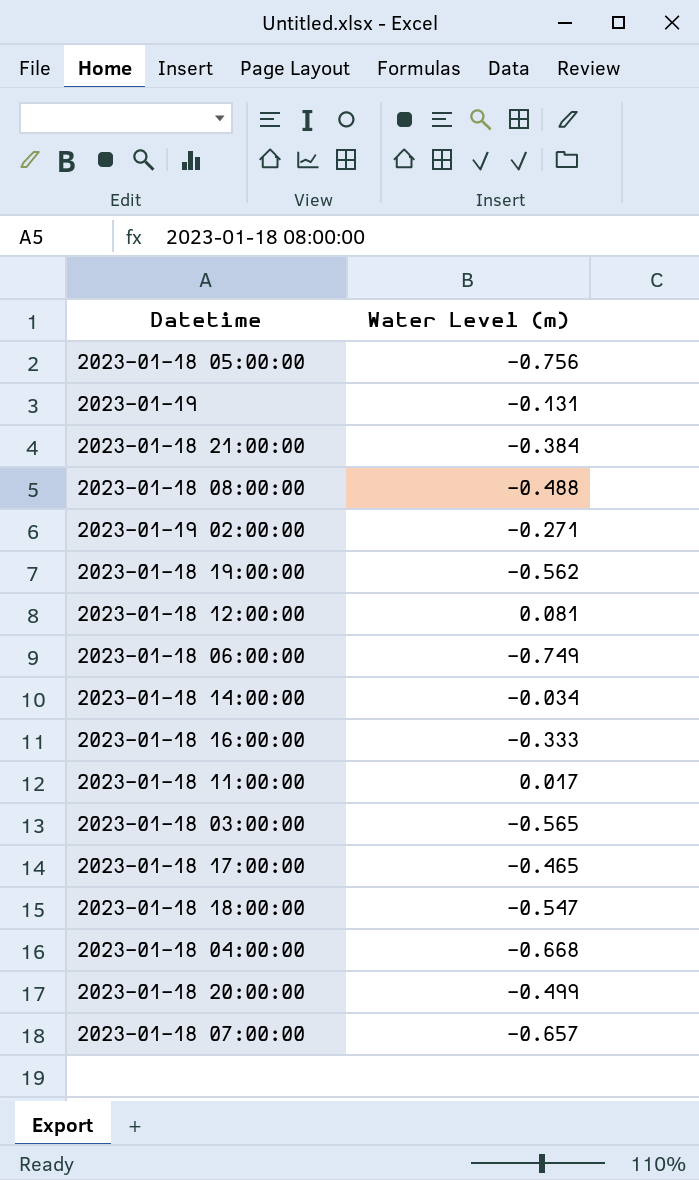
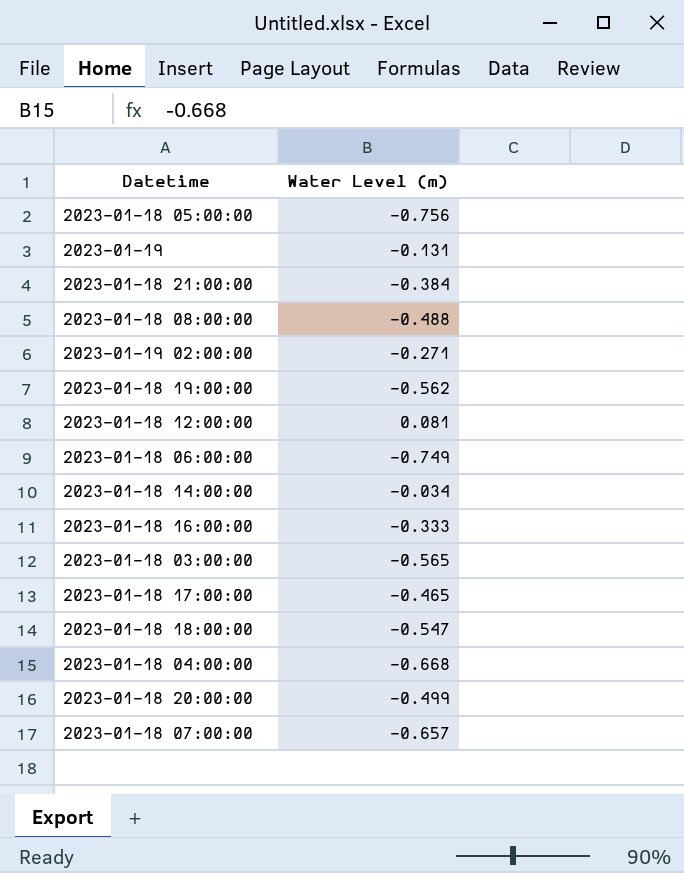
row 2023-01-18 11:00:00: 0.017 -> none

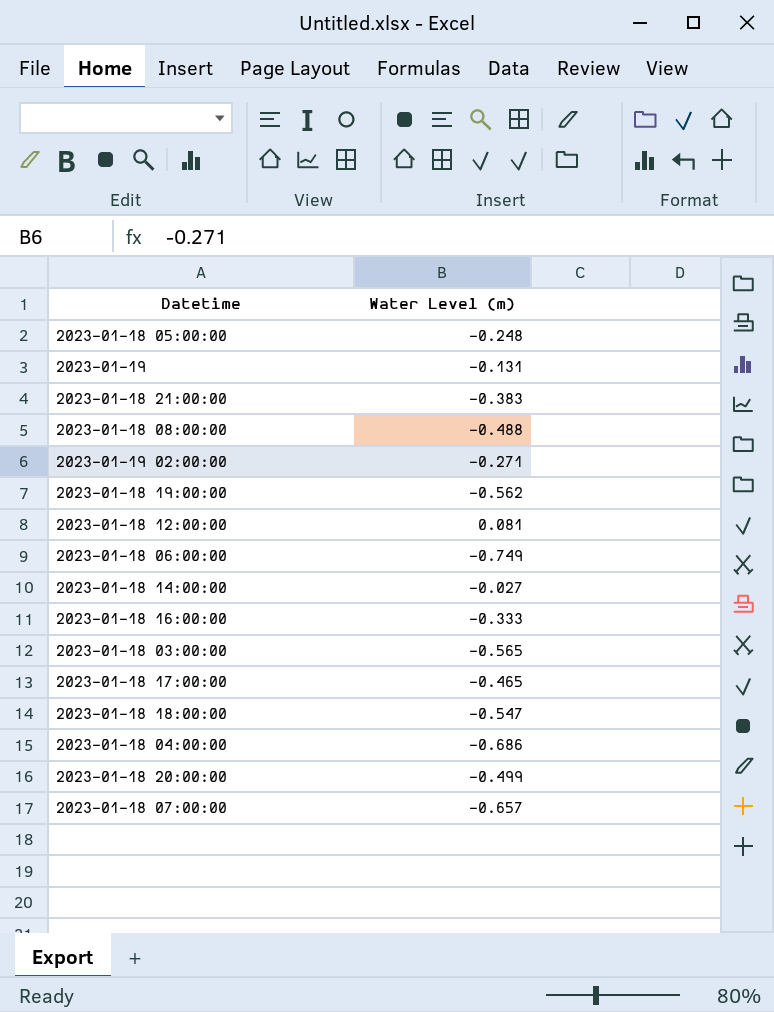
2023-01-18 05:00:00 | Water Level (m): -0.756 -> -0.248
2023-01-18 21:00:00 | Water Level (m): -0.384 -> -0.383
2023-01-18 14:00:00 | Water Level (m): -0.034 -> -0.027
2023-01-18 04:00:00 | Water Level (m): -0.668 -> -0.686

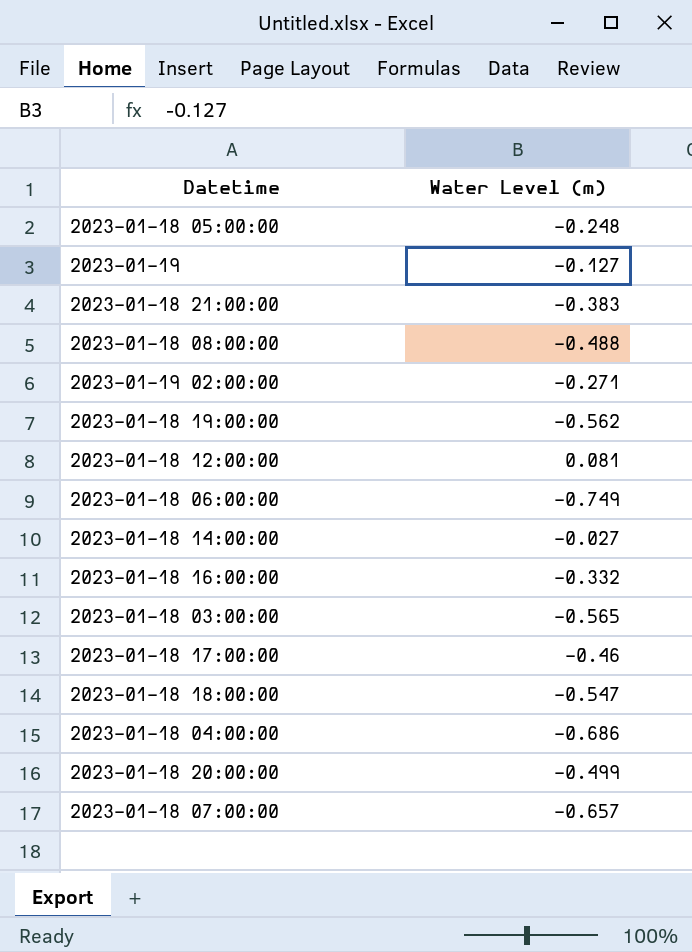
2023-01-19 | Water Level (m): -0.131 -> -0.127
2023-01-18 16:00:00 | Water Level (m): -0.333 -> -0.332
2023-01-18 17:00:00 | Water Level (m): -0.465 -> -0.46

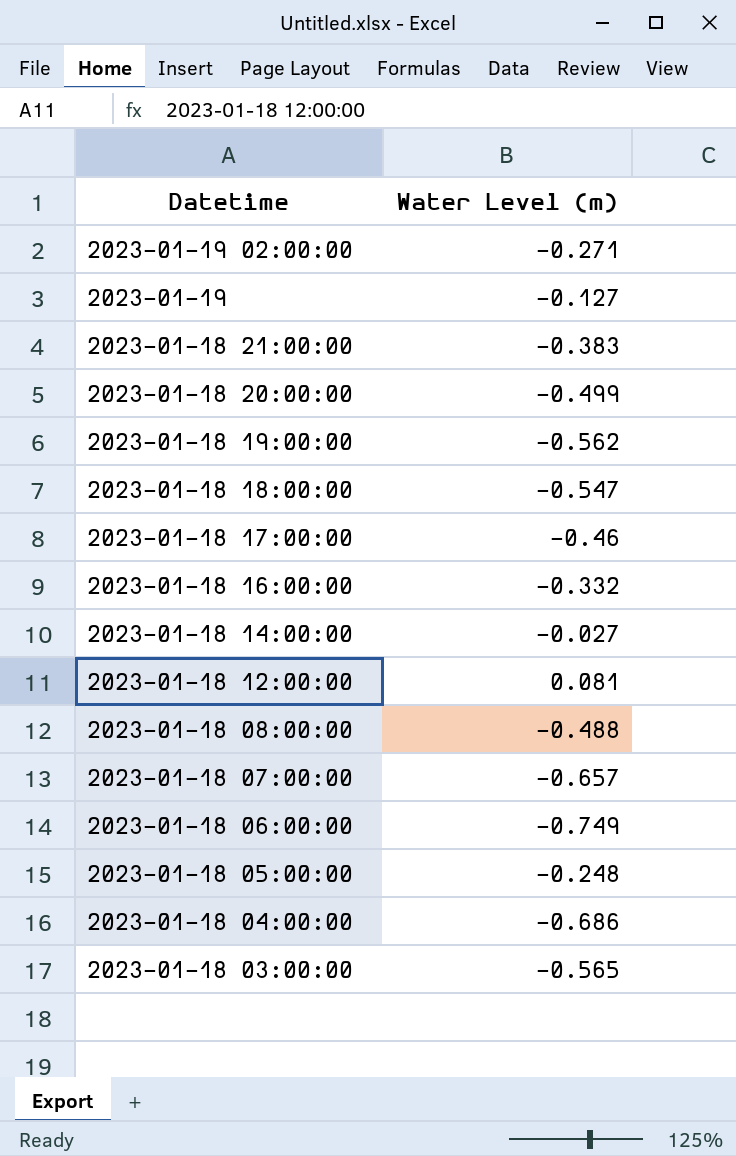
row order: none -> Datetime descending

